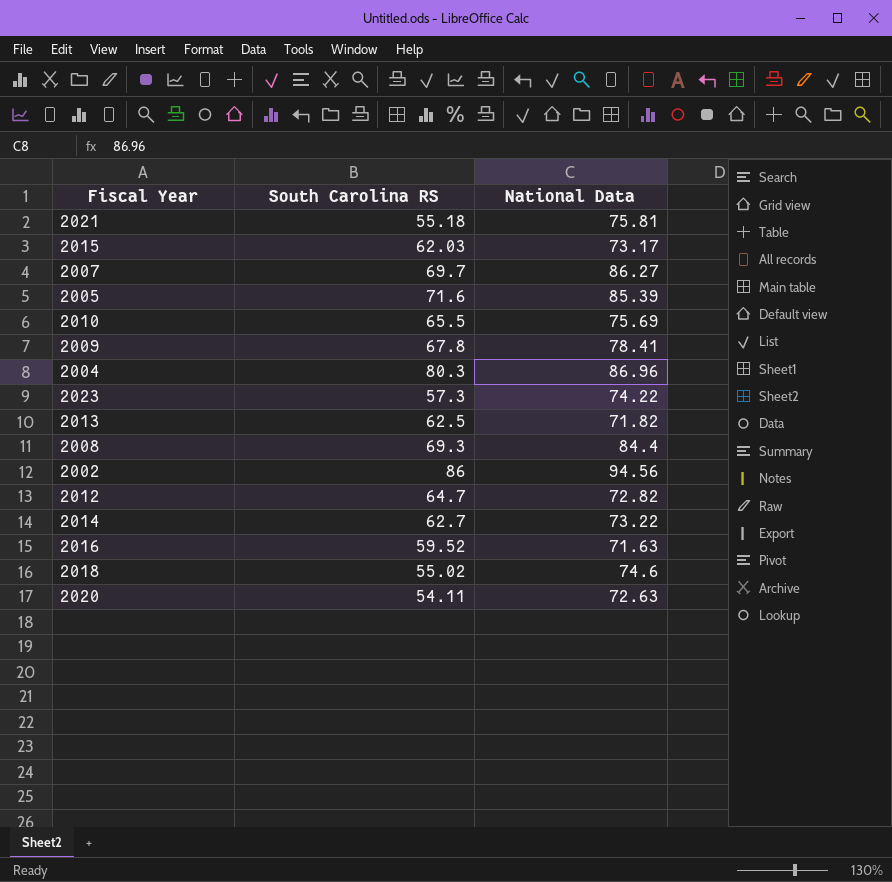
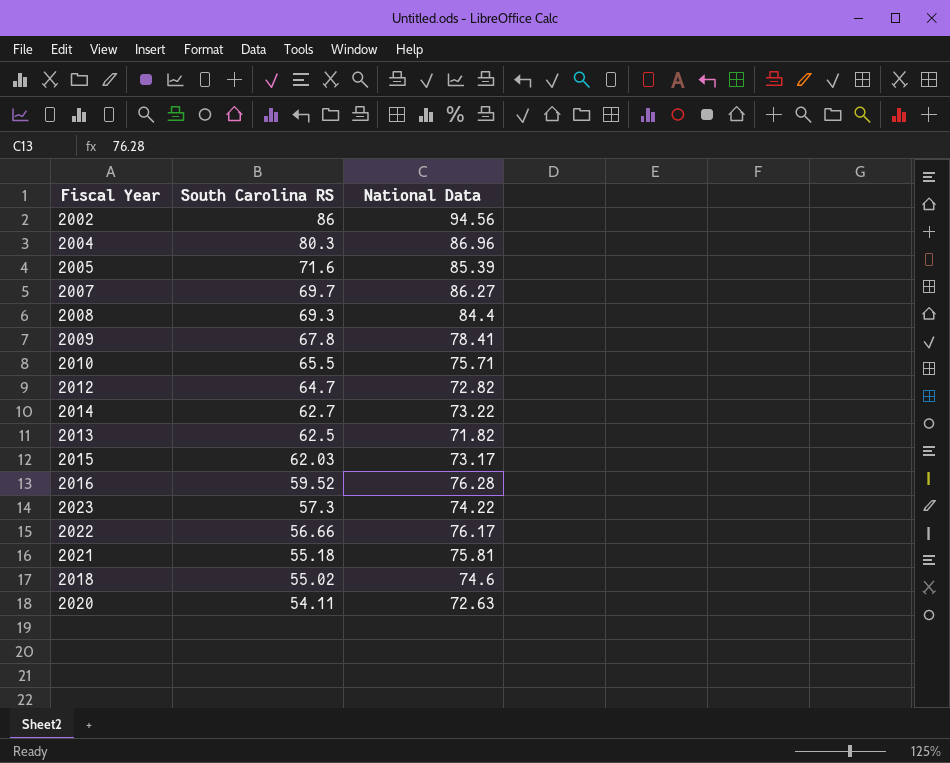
row order: none -> South Carolina RS descending
2010 | National Data: 75.69 -> 75.71
2016 | National Data: 71.63 -> 76.28
row 2022: none -> 56.66 | 76.17

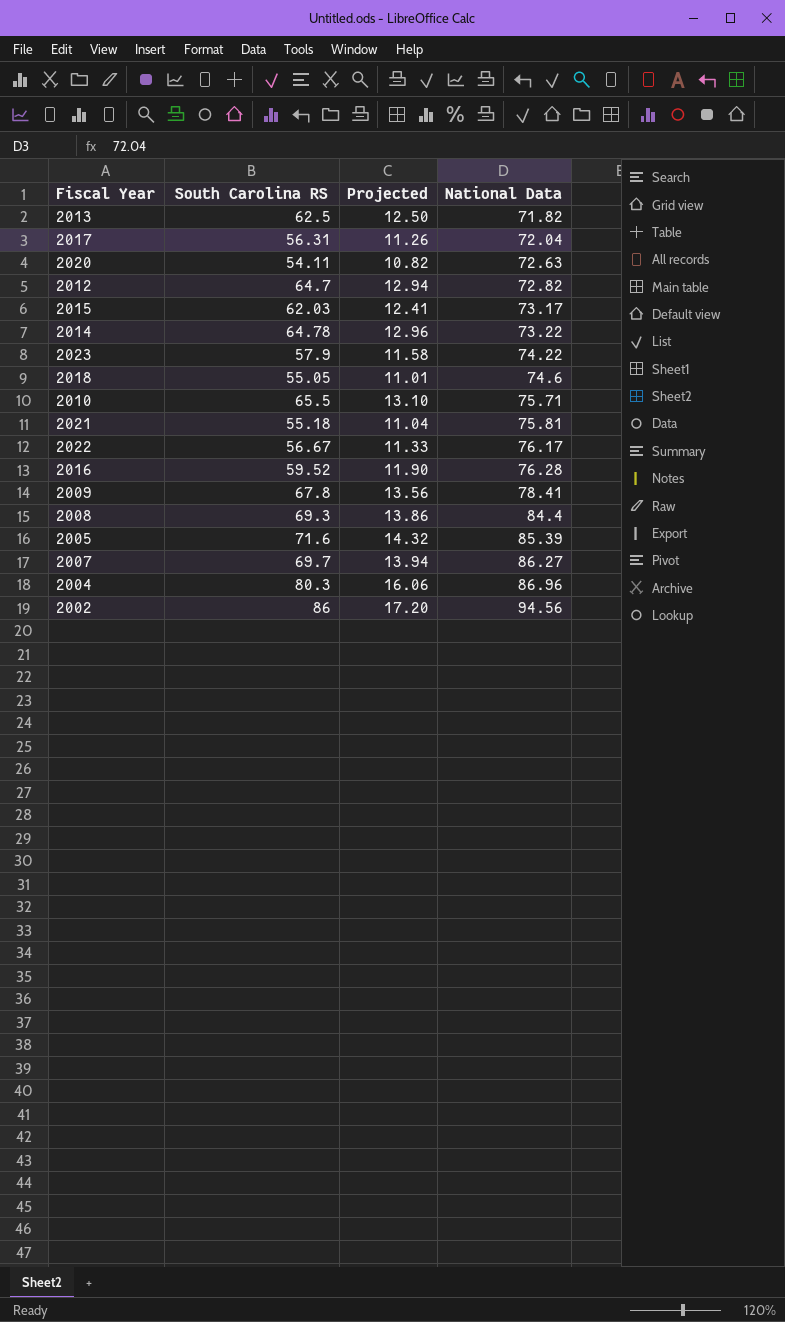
row order: South Carolina RS descending -> National Data ascending
column Projected | formula: none -> [South Carolina RS] * 0.2
row 2017: none -> 56.31 | 11.26 | 72.04
2014 | South Carolina RS: 62.7 -> 64.78
2023 | South Carolina RS: 57.3 -> 57.9
2018 | South Carolina RS: 55.02 -> 55.05
2022 | South Carolina RS: 56.66 -> 56.67

